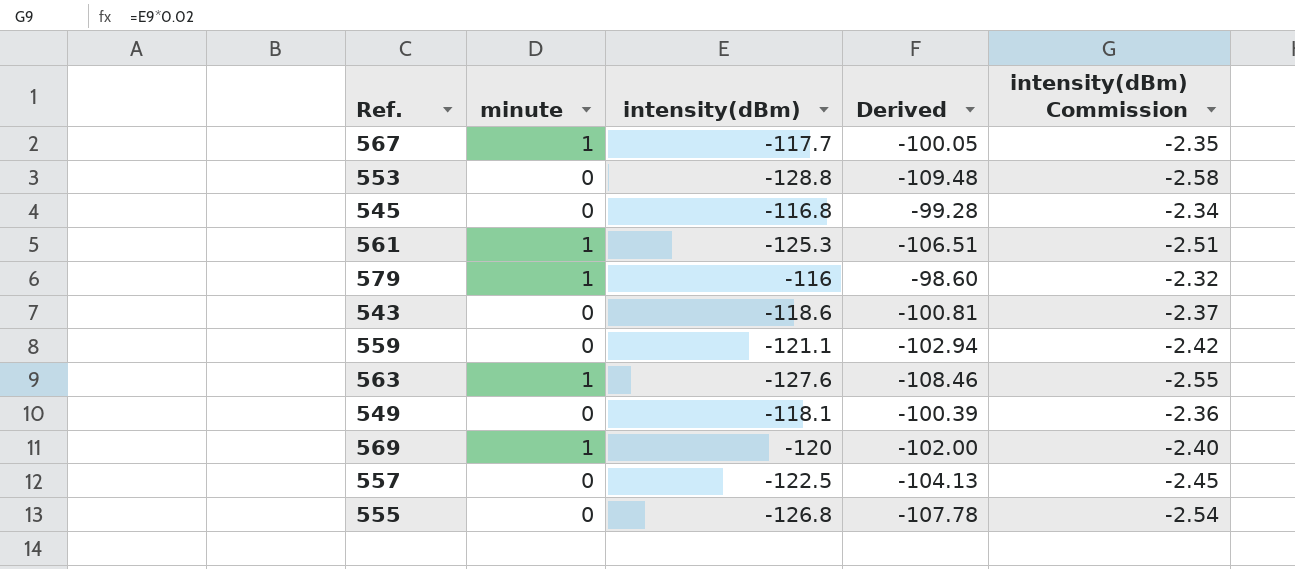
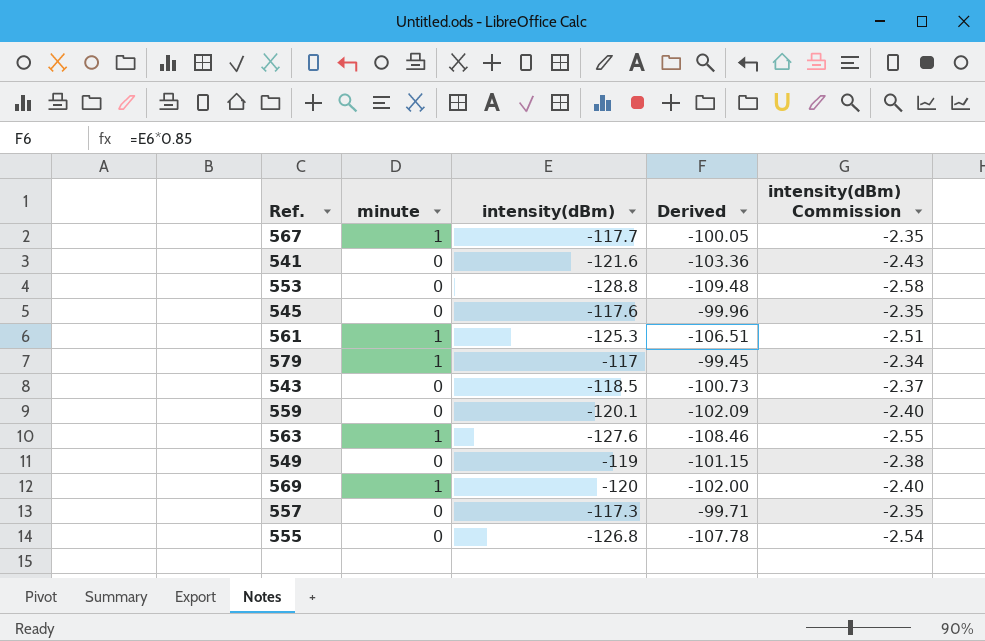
row 541: none -> 0 | -121.6 | -103.36 | -2.43
545 | intensity(dBm): -116.8 -> -117.6
545 | Derived: -99.28 -> -99.96
545 | intensity(dBm) Commission: -2.34 -> -2.35
579 | intensity(dBm): -116 -> -117
579 | Derived: -98.60 -> -99.45
579 | intensity(dBm) Commission: -2.32 -> -2.34
543 | intensity(dBm): -118.6 -> -118.5
543 | Derived: -100.81 -> -100.73
559 | intensity(dBm): -121.1 -> -120.1
559 | Derived: -102.94 -> -102.09
559 | intensity(dBm) Commission: -2.42 -> -2.40
549 | intensity(dBm): -118.1 -> -119
549 | Derived: -100.39 -> -101.15
549 | intensity(dBm) Commission: -2.36 -> -2.38
557 | intensity(dBm): -122.5 -> -117.3
557 | Derived: -104.13 -> -99.71
557 | intensity(dBm) Commission: -2.45 -> -2.35

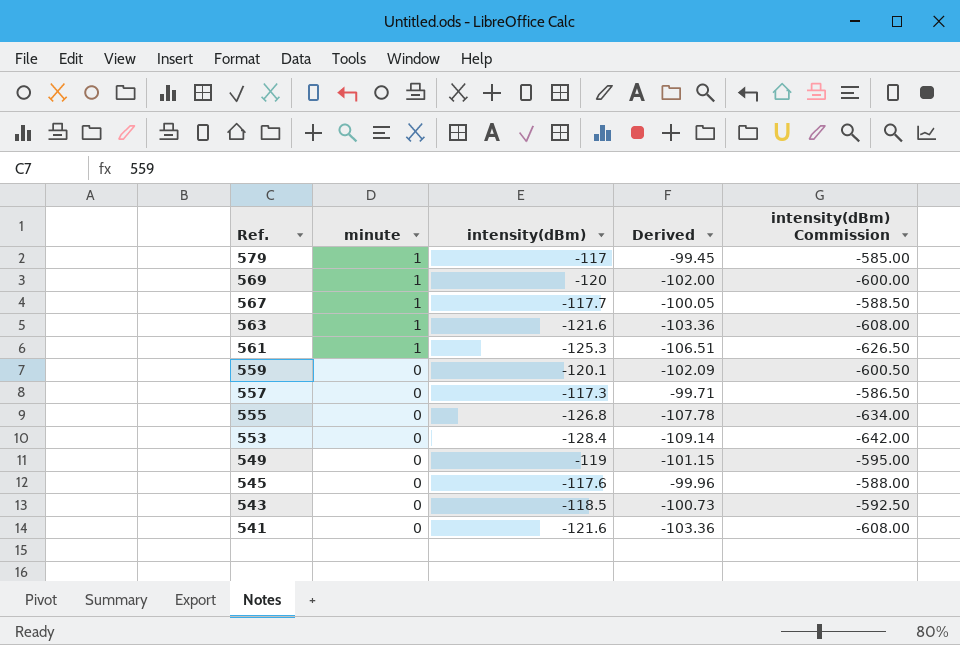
row order: none -> Ref. descending
column intensity(dBm) Commission | formula: [intensity(dBm)] * 0.02 -> [intensity(dBm)] * 5
563 | intensity(dBm): -127.6 -> -121.6
563 | Derived: -108.46 -> -103.36
553 | intensity(dBm): -128.8 -> -128.4
553 | Derived: -109.48 -> -109.14

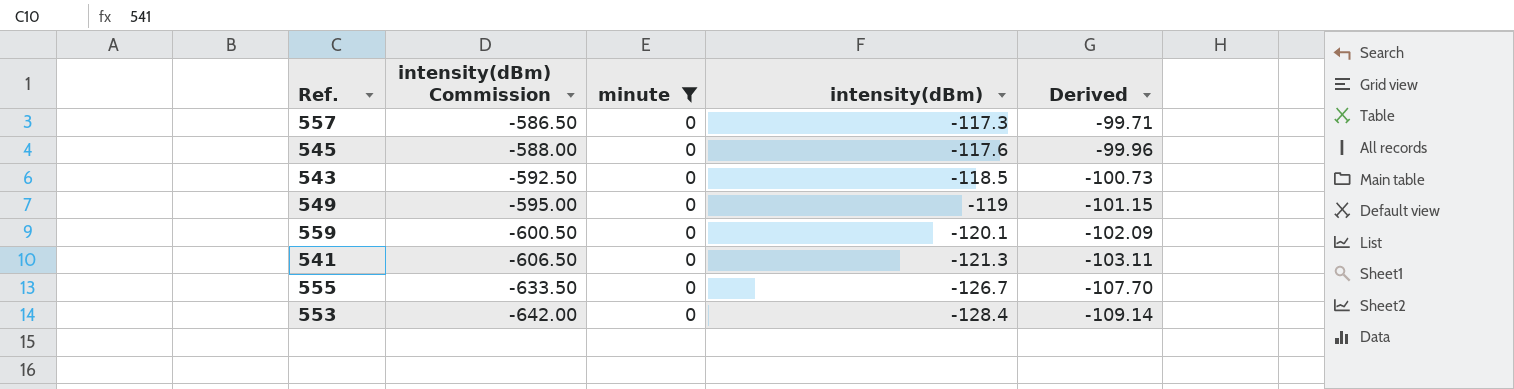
filter: none -> minute = 0
row order: Ref. descending -> intensity(dBm) Commission descending
column intensity(dBm) Commission | position: 5 -> 2
541 | intensity(dBm) Commission: -608.00 -> -606.50
541 | intensity(dBm): -121.6 -> -121.3
541 | Derived: -103.36 -> -103.11
555 | intensity(dBm) Commission: -634.00 -> -633.50
555 | intensity(dBm): -126.8 -> -126.7
555 | Derived: -107.78 -> -107.70

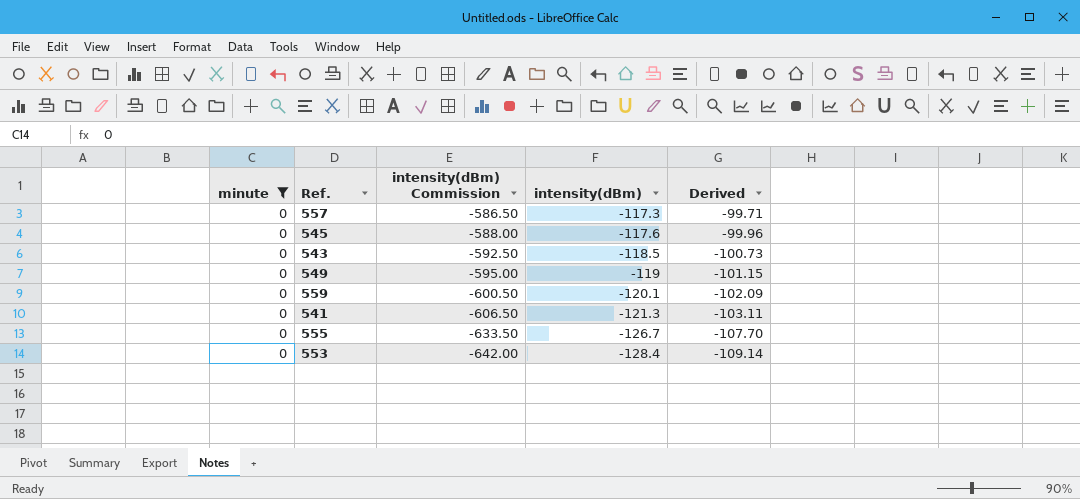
column minute | position: 3 -> 1

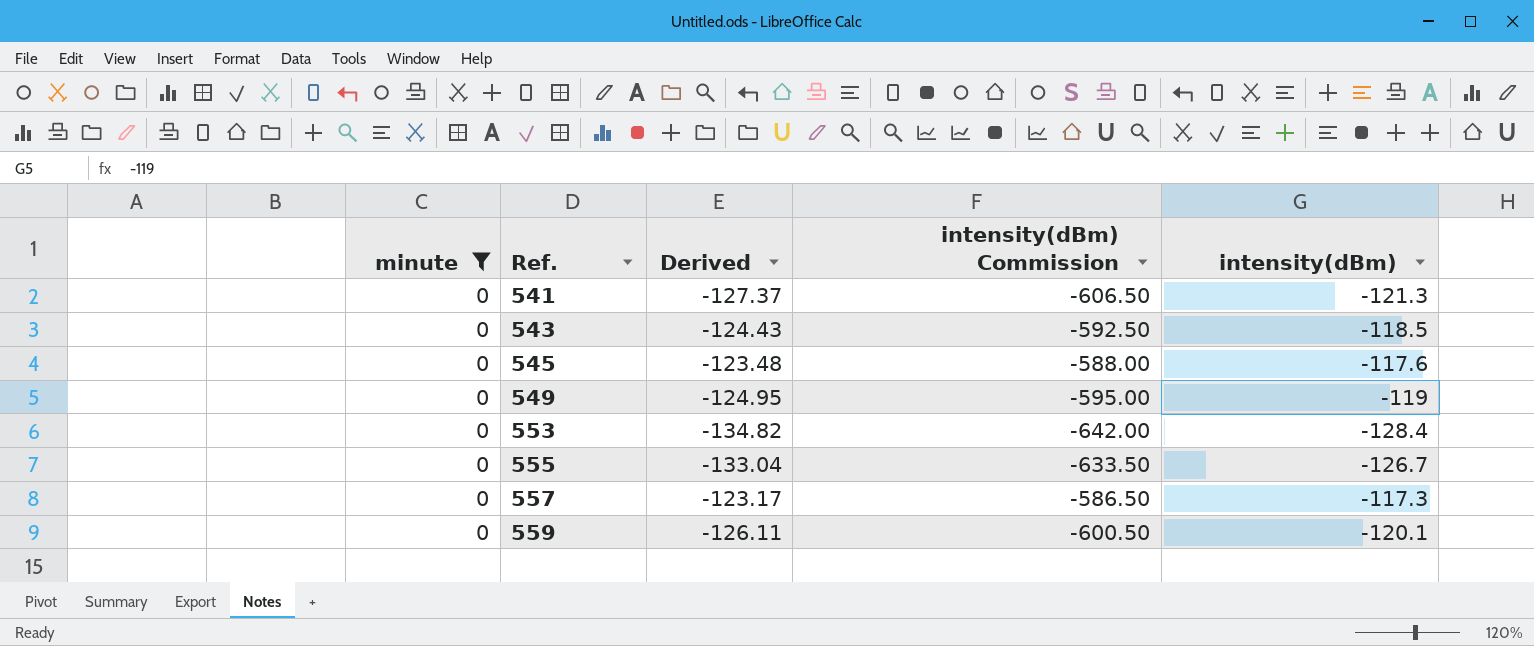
row order: intensity(dBm) Commission descending -> Ref. ascending
column Derived | formula: [intensity(dBm)] * 0.85 -> [intensity(dBm)] * 1.05
column Derived | position: 5 -> 3

